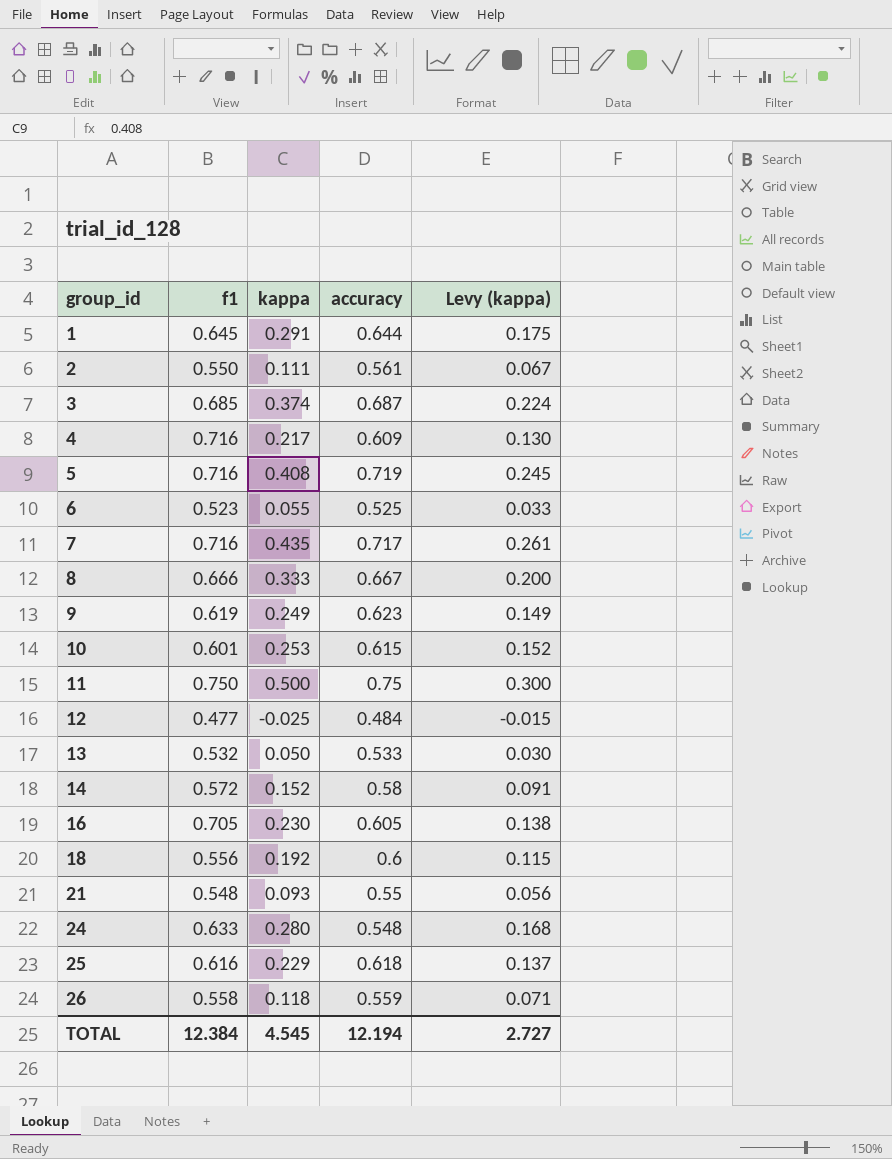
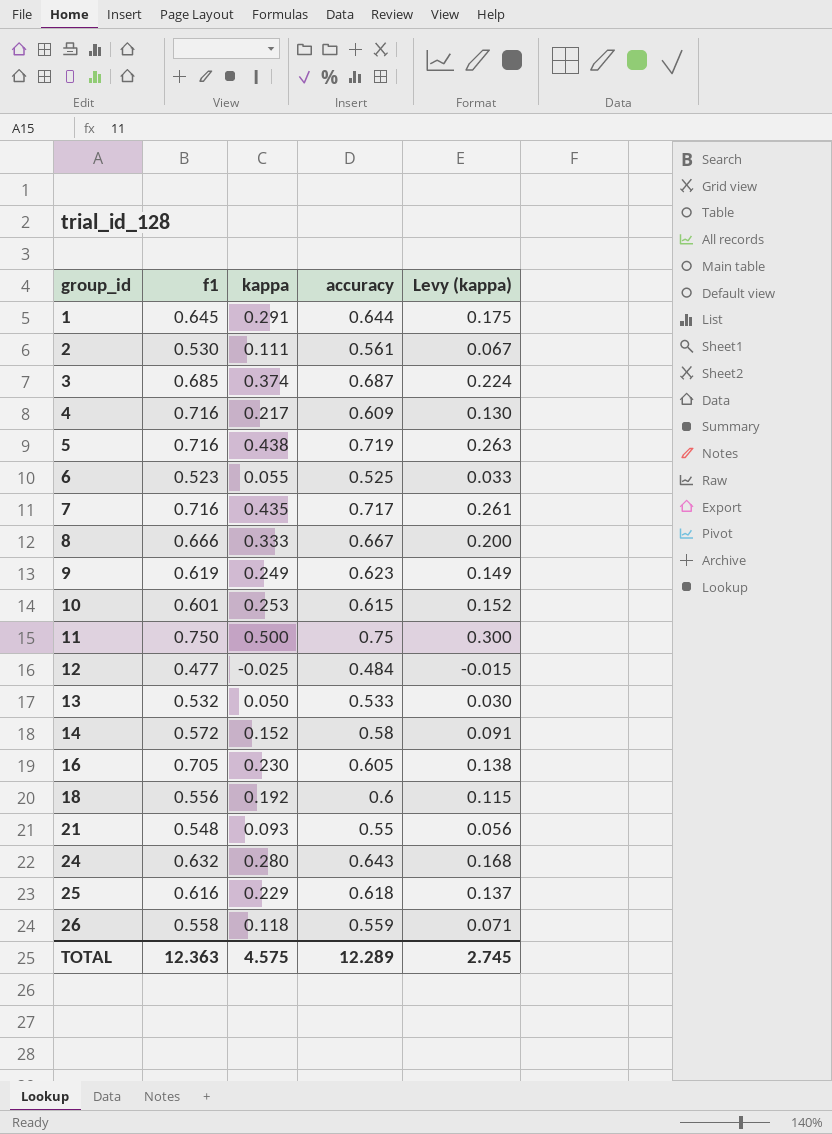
2 | f1: 0.550 -> 0.530
5 | kappa: 0.408 -> 0.438
5 | Levy (kappa): 0.245 -> 0.263
24 | f1: 0.633 -> 0.632
24 | accuracy: 0.548 -> 0.643
TOTAL | f1: 12.384 -> 12.363
TOTAL | kappa: 4.545 -> 4.575
TOTAL | accuracy: 12.194 -> 12.289
TOTAL | Levy (kappa): 2.727 -> 2.745

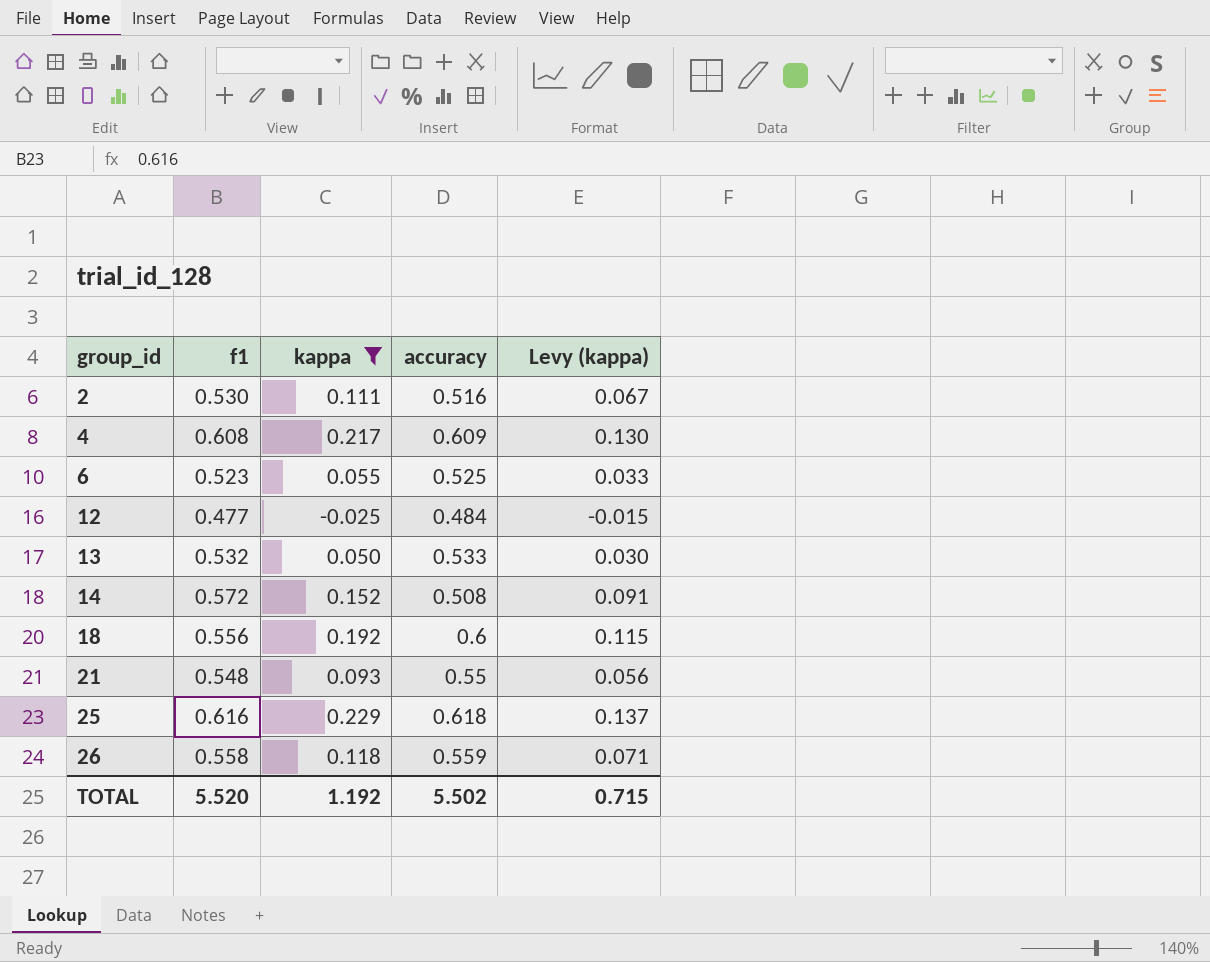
filter: none -> kappa <= 0.229
2 | accuracy: 0.561 -> 0.516
4 | f1: 0.716 -> 0.608
14 | accuracy: 0.58 -> 0.508
TOTAL | f1: 12.363 -> 5.520
TOTAL | kappa: 4.575 -> 1.192
TOTAL | accuracy: 12.289 -> 5.502
TOTAL | Levy (kappa): 2.745 -> 0.715

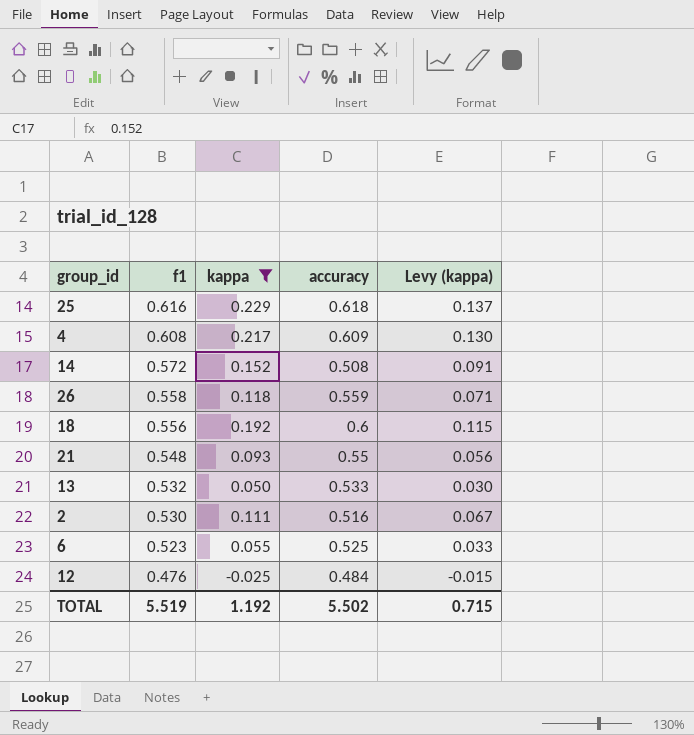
row order: group_id ascending -> f1 descending
12 | f1: 0.477 -> 0.476
TOTAL | f1: 5.520 -> 5.519

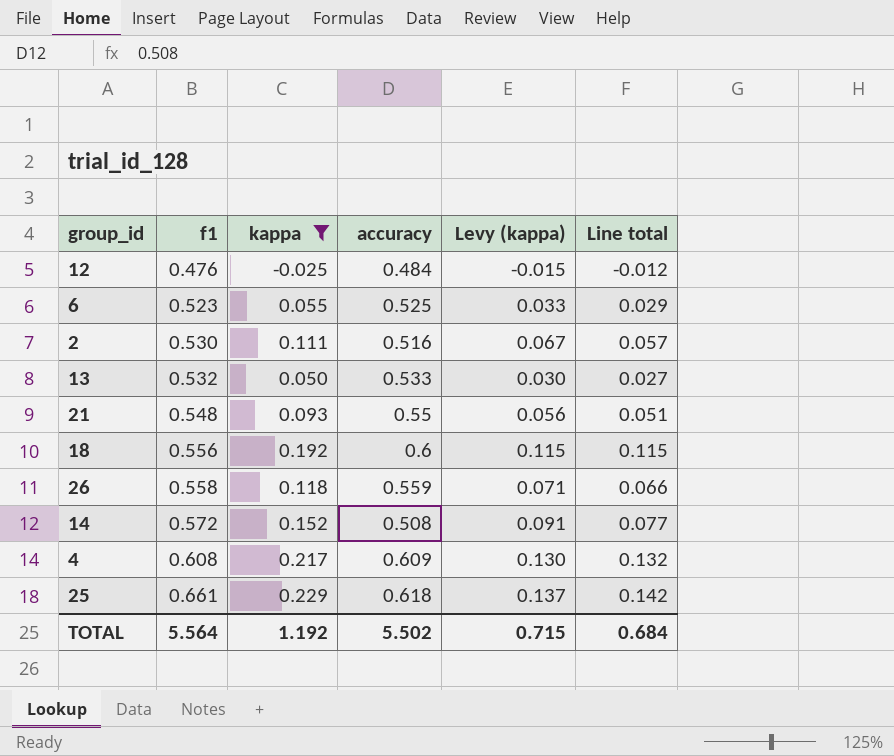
row order: f1 descending -> f1 ascending
column Line total | formula: none -> [kappa] * [accuracy]
25 | f1: 0.616 -> 0.661
TOTAL | f1: 5.519 -> 5.564

